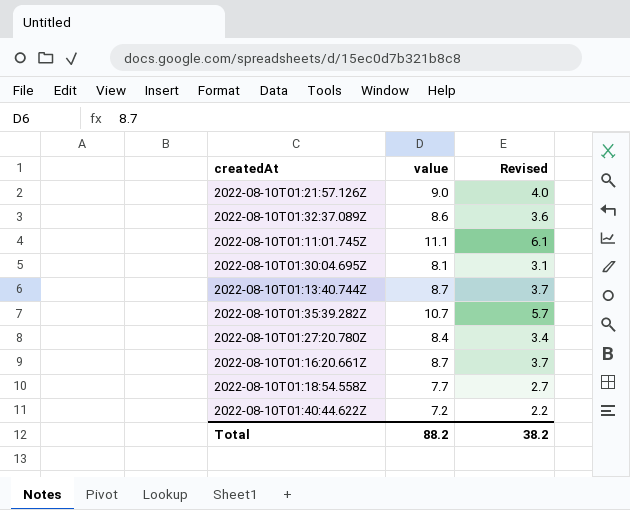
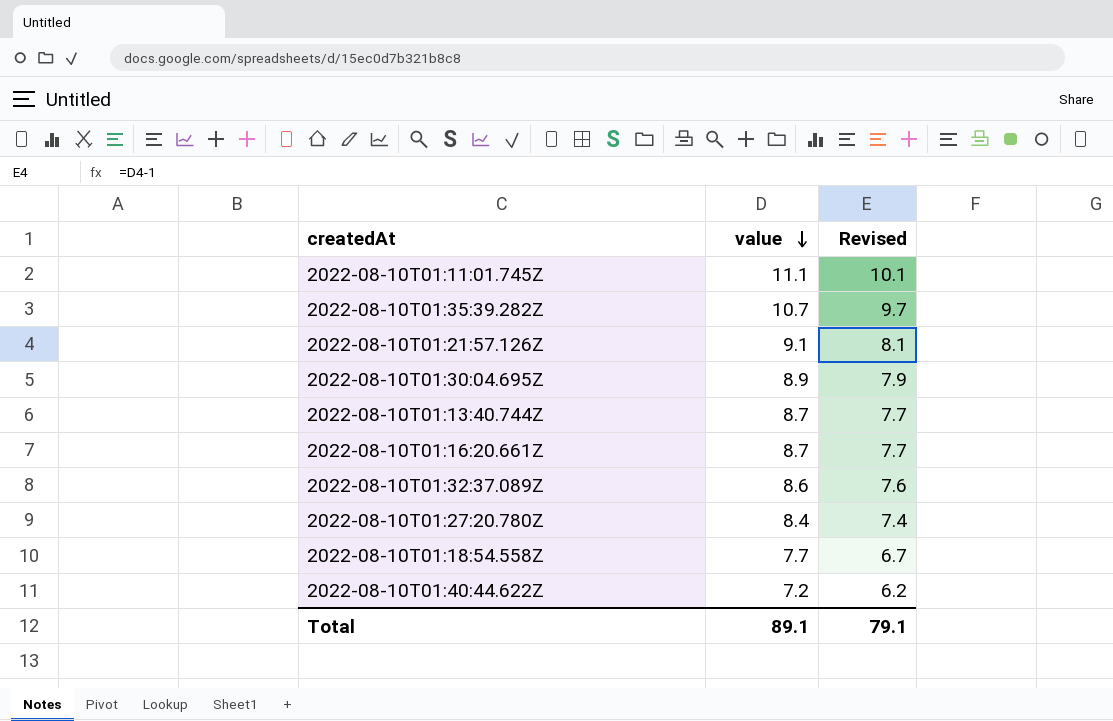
row order: none -> value descending
column Revised | formula: [value] - 5 -> [value] - 1
2022-08-10T01:21:57.126Z | value: 9.0 -> 9.1
2022-08-10T01:30:04.695Z | value: 8.1 -> 8.9
Total | value: 88.2 -> 89.1
Total | Revised: 38.2 -> 79.1

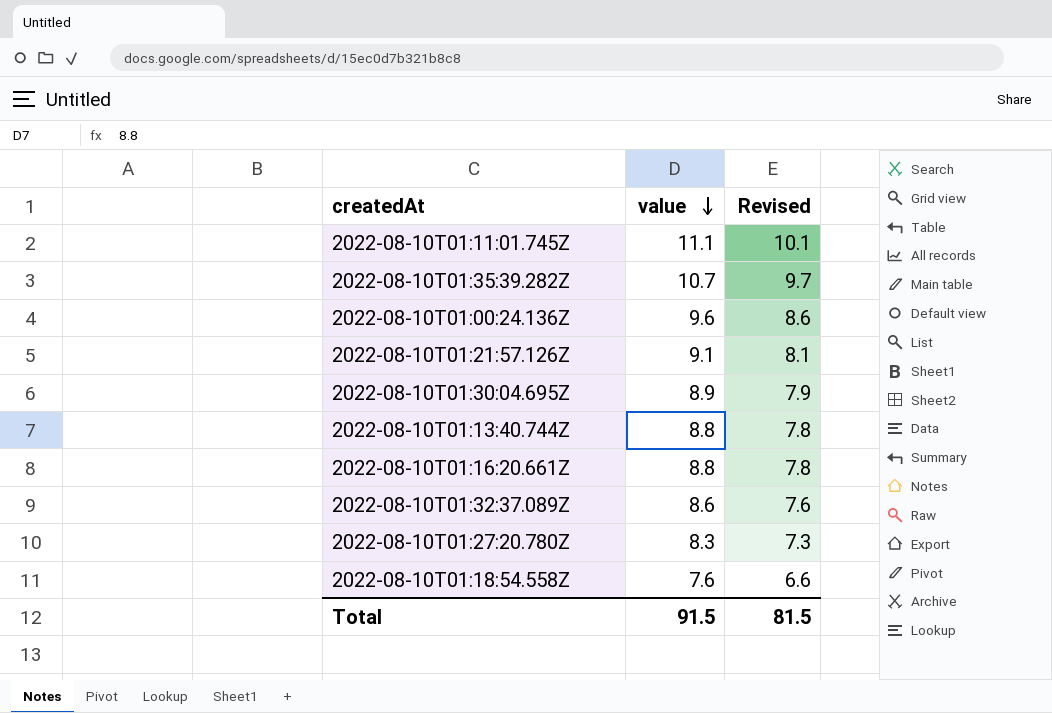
row 2022-08-10T01:40:44.622Z: 7.2 | 6.2 -> none
row 2022-08-10T01:00:24.136Z: none -> 9.6 | 8.6
2022-08-10T01:13:40.744Z | value: 8.7 -> 8.8
2022-08-10T01:13:40.744Z | Revised: 7.7 -> 7.8
2022-08-10T01:16:20.661Z | value: 8.7 -> 8.8
2022-08-10T01:16:20.661Z | Revised: 7.7 -> 7.8
2022-08-10T01:27:20.780Z | value: 8.4 -> 8.3
2022-08-10T01:27:20.780Z | Revised: 7.4 -> 7.3
2022-08-10T01:18:54.558Z | value: 7.7 -> 7.6
2022-08-10T01:18:54.558Z | Revised: 6.7 -> 6.6
Total | value: 89.1 -> 91.5
Total | Revised: 79.1 -> 81.5

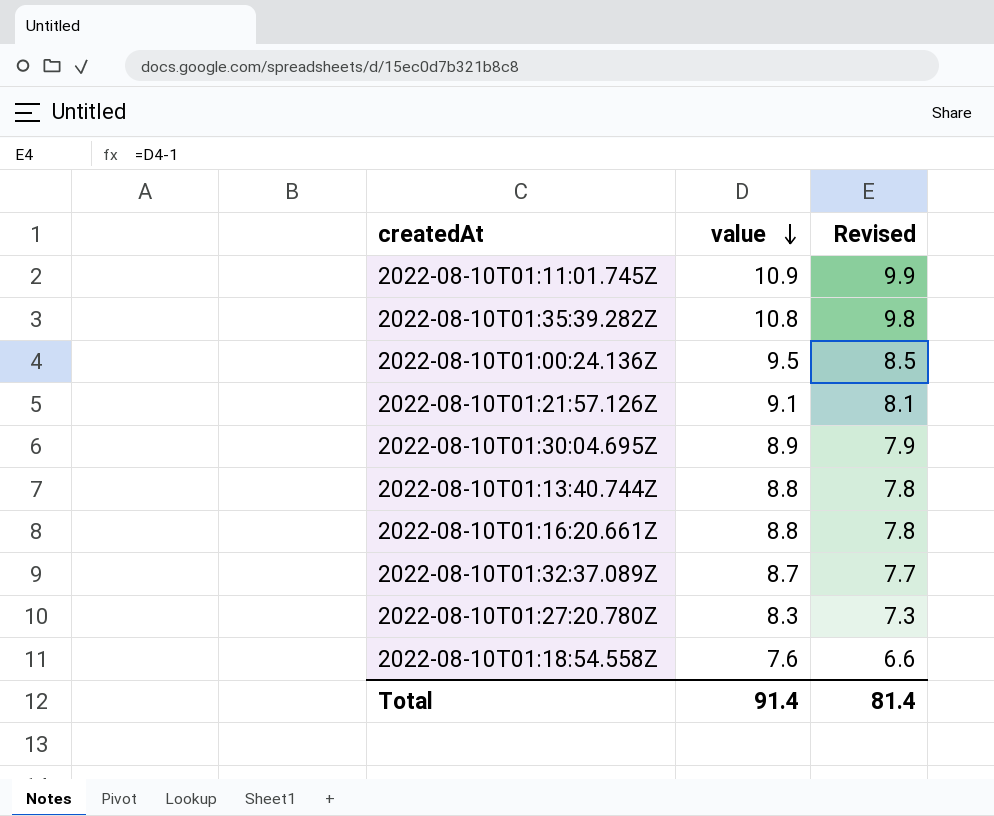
2022-08-10T01:11:01.745Z | value: 11.1 -> 10.9
2022-08-10T01:11:01.745Z | Revised: 10.1 -> 9.9
2022-08-10T01:35:39.282Z | value: 10.7 -> 10.8
2022-08-10T01:35:39.282Z | Revised: 9.7 -> 9.8
2022-08-10T01:00:24.136Z | value: 9.6 -> 9.5
2022-08-10T01:00:24.136Z | Revised: 8.6 -> 8.5
2022-08-10T01:32:37.089Z | value: 8.6 -> 8.7
2022-08-10T01:32:37.089Z | Revised: 7.6 -> 7.7
Total | value: 91.5 -> 91.4
Total | Revised: 81.5 -> 81.4

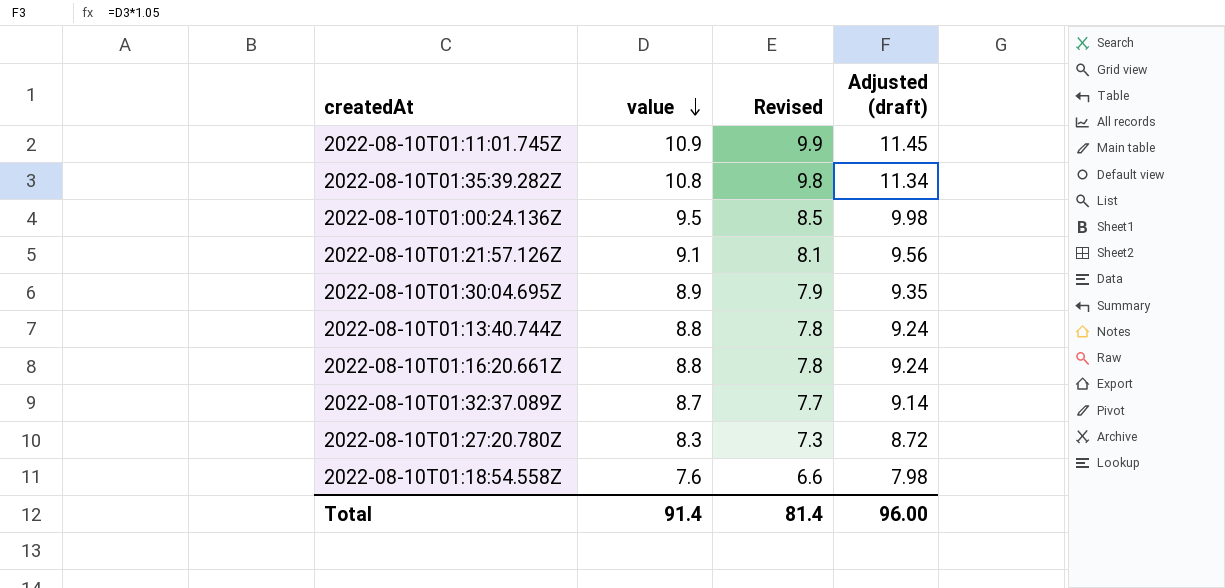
column Adjusted (draft) | formula: none -> [value] * 1.05

